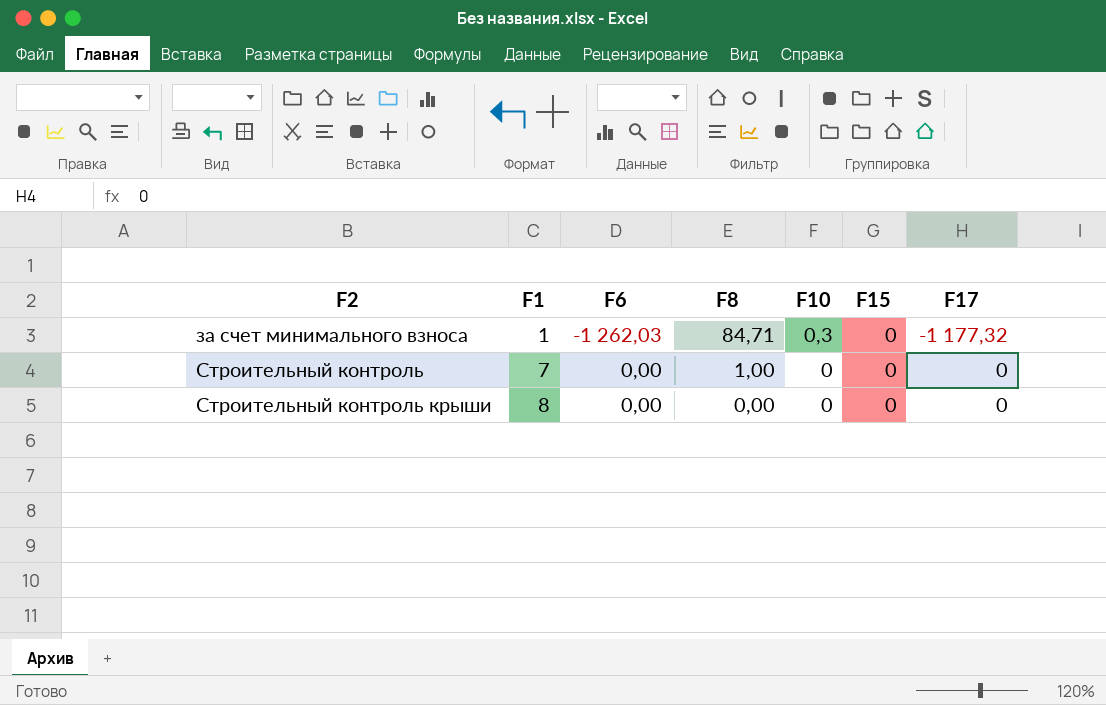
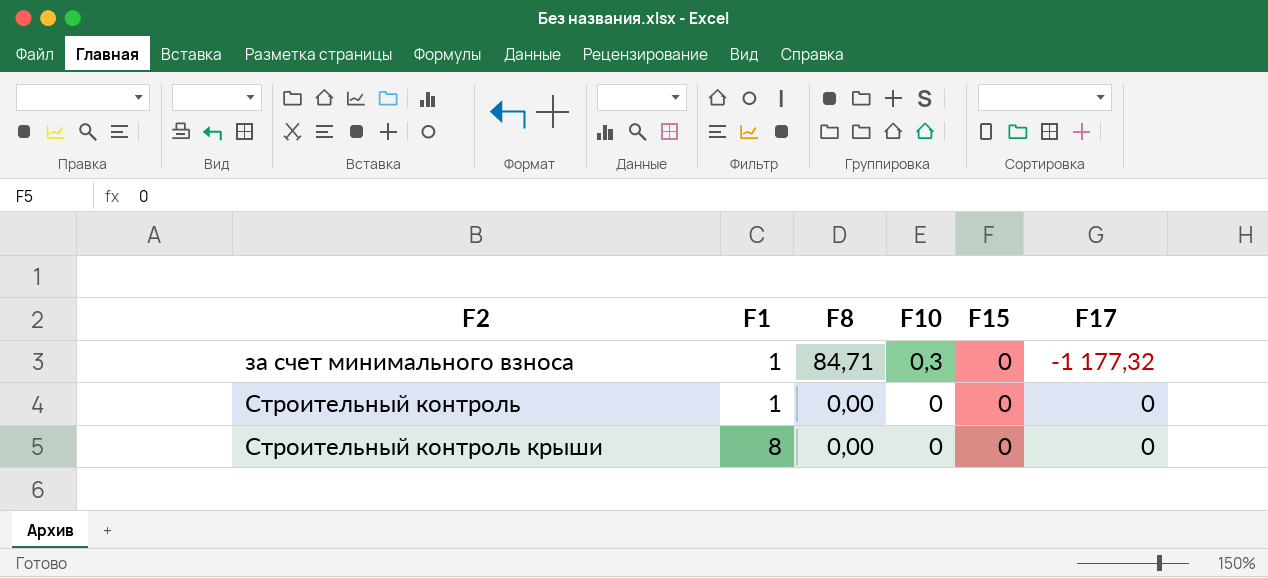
column F6 | position: 3 -> none
Строительный контроль | F1: 7 -> 1
Строительный контроль | F8: 1,00 -> 0,00

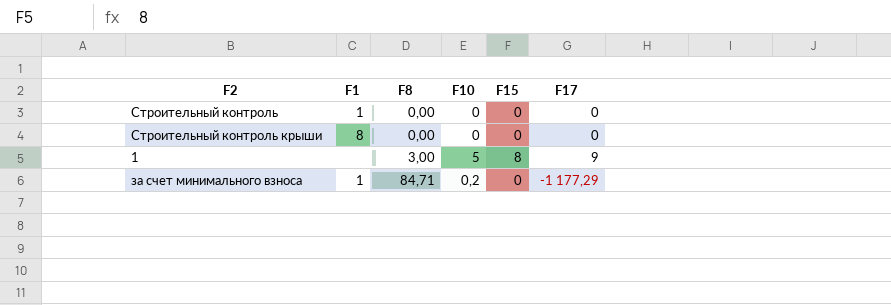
row order: F2 ascending -> F8 ascending
row 1: none -> none | 3,00 | 5 | 8 | 9
за счет минимального взноса | F10: 0,3 -> 0,2
за счет минимального взноса | F17: -1 177,32 -> -1 177,29

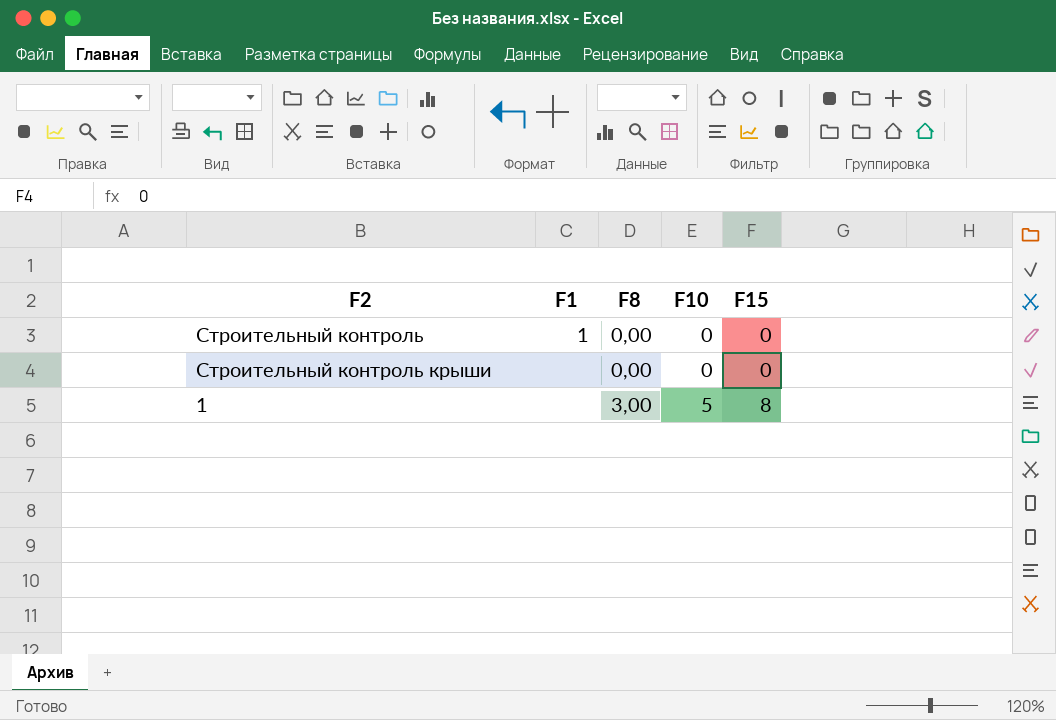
column F17 | position: 6 -> none
row за счет минимального взноса: 1 | 84,71 | 0,2 | 0 | -1 177,29 -> none
Строительный контроль крыши | F1: 8 -> none

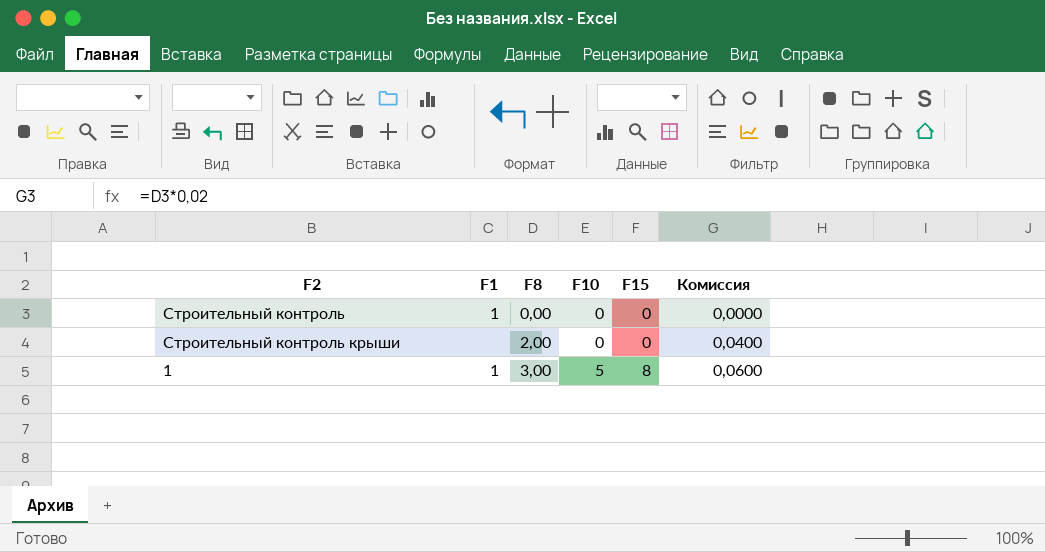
column Комиссия | formula: none -> [F8] * 0,02
Строительный контроль крыши | F8: 0,00 -> 2,00
1 | F1: none -> 1

